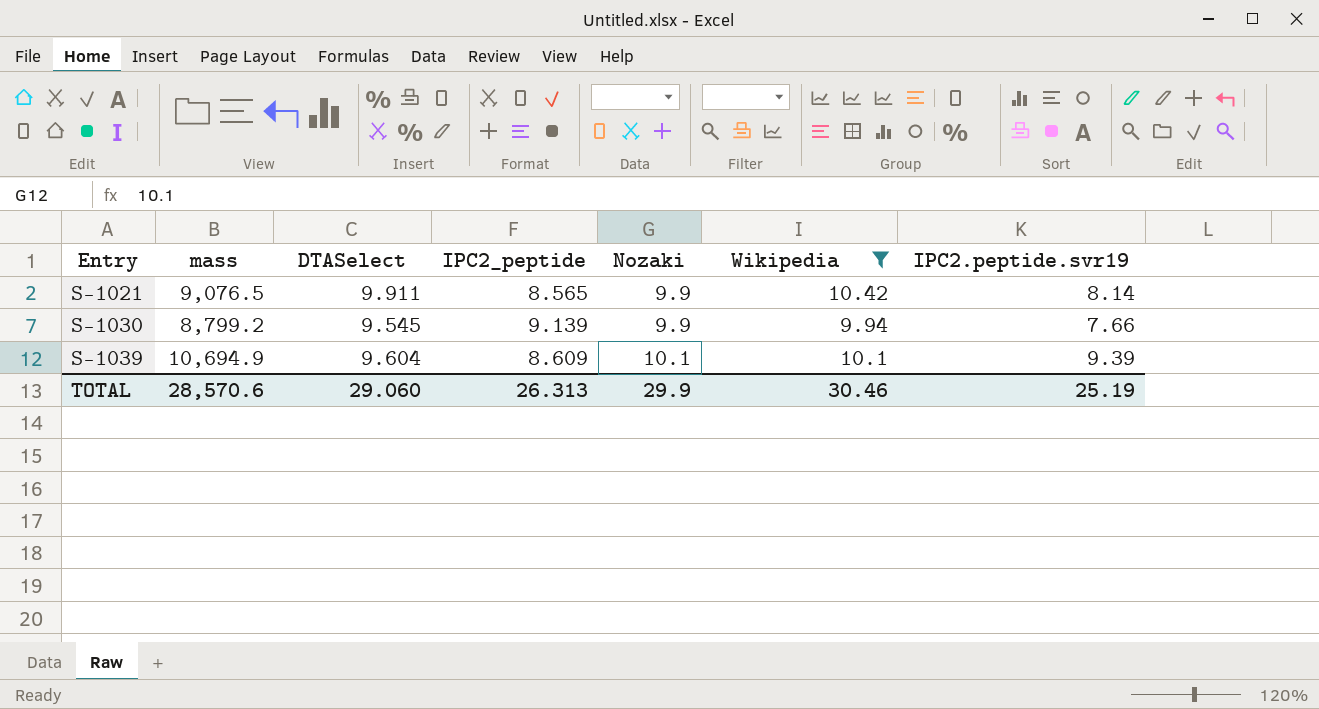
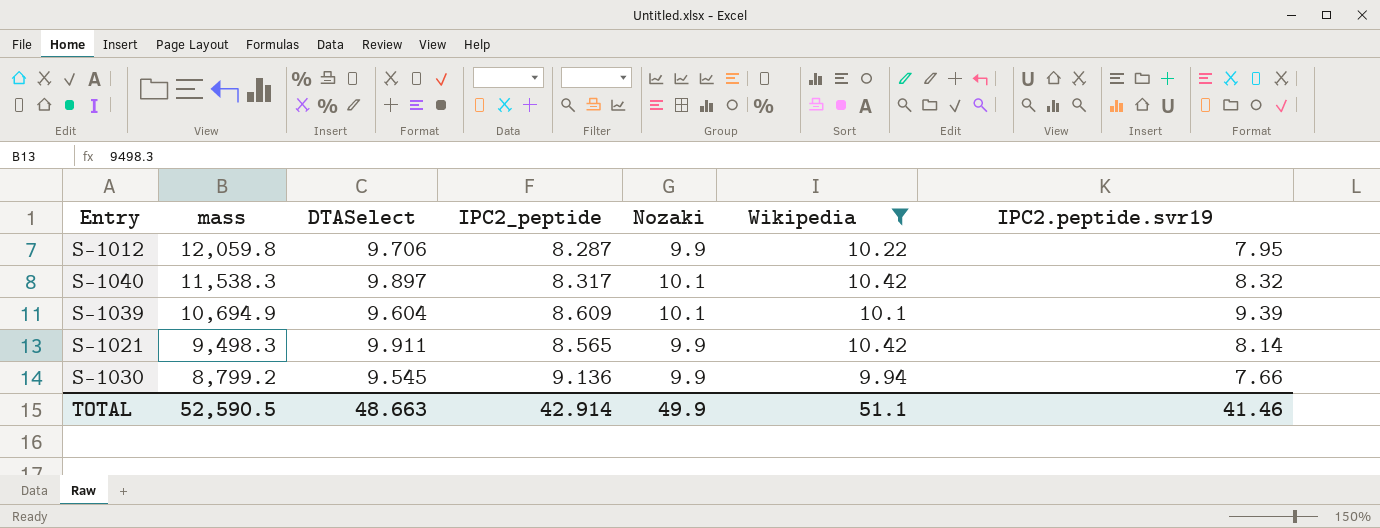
row order: Entry ascending -> mass descending
row S-1012: none -> 12,059.8 | 9.706 | 8.287 | 9.9 | 10.22 | 7.95
row S-1040: none -> 11,538.3 | 9.897 | 8.317 | 10.1 | 10.42 | 8.32
S-1021 | mass: 9,076.5 -> 9,498.3
S-1030 | IPC2_peptide: 9.139 -> 9.136
TOTAL | mass: 28,570.6 -> 52,590.5
TOTAL | DTASelect: 29.060 -> 48.663
TOTAL | IPC2_peptide: 26.313 -> 42.914
TOTAL | Nozaki: 29.9 -> 49.9
TOTAL | Wikipedia: 30.46 -> 51.1
TOTAL | IPC2.peptide.svr19: 25.19 -> 41.46

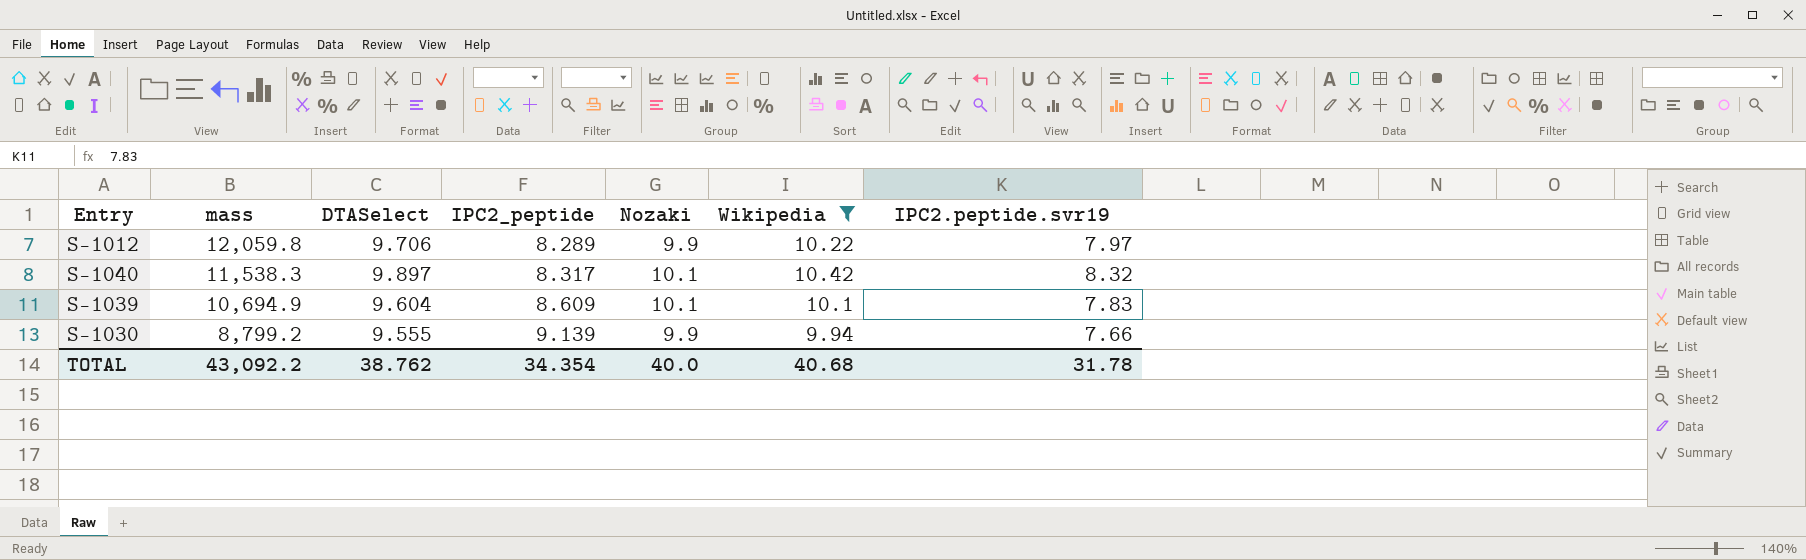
row S-1021: 9,498.3 | 9.911 | 8.565 | 9.9 | 10.42 | 8.14 -> none
S-1012 | IPC2_peptide: 8.287 -> 8.289
S-1012 | IPC2.peptide.svr19: 7.95 -> 7.97
S-1039 | IPC2.peptide.svr19: 9.39 -> 7.83
S-1030 | DTASelect: 9.545 -> 9.555
S-1030 | IPC2_peptide: 9.136 -> 9.139
TOTAL | mass: 52,590.5 -> 43,092.2
TOTAL | DTASelect: 48.663 -> 38.762
TOTAL | IPC2_peptide: 42.914 -> 34.354
TOTAL | Nozaki: 49.9 -> 40.0
TOTAL | Wikipedia: 51.1 -> 40.68
TOTAL | IPC2.peptide.svr19: 41.46 -> 31.78

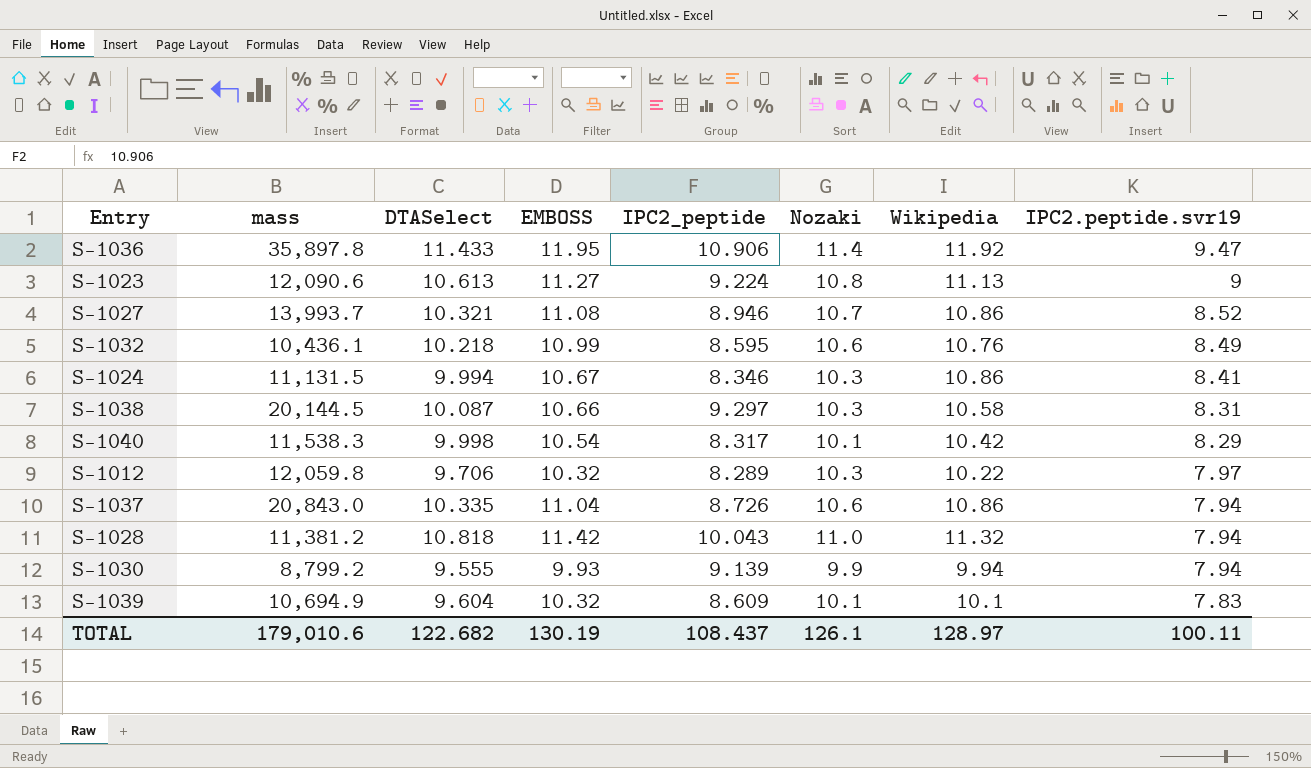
filter: Wikipedia <= 10.42 -> none
row order: mass descending -> IPC2.peptide.svr19 descending
column EMBOSS | position: none -> 4
S-1040 | DTASelect: 9.897 -> 9.998
S-1040 | IPC2.peptide.svr19: 8.32 -> 8.29
S-1012 | Nozaki: 9.9 -> 10.3
S-1030 | IPC2.peptide.svr19: 7.66 -> 7.94
TOTAL | mass: 43,092.2 -> 179,010.6
TOTAL | DTASelect: 38.762 -> 122.682
TOTAL | IPC2_peptide: 34.354 -> 108.437
TOTAL | Nozaki: 40.0 -> 126.1
TOTAL | Wikipedia: 40.68 -> 128.97
TOTAL | IPC2.peptide.svr19: 31.78 -> 100.11

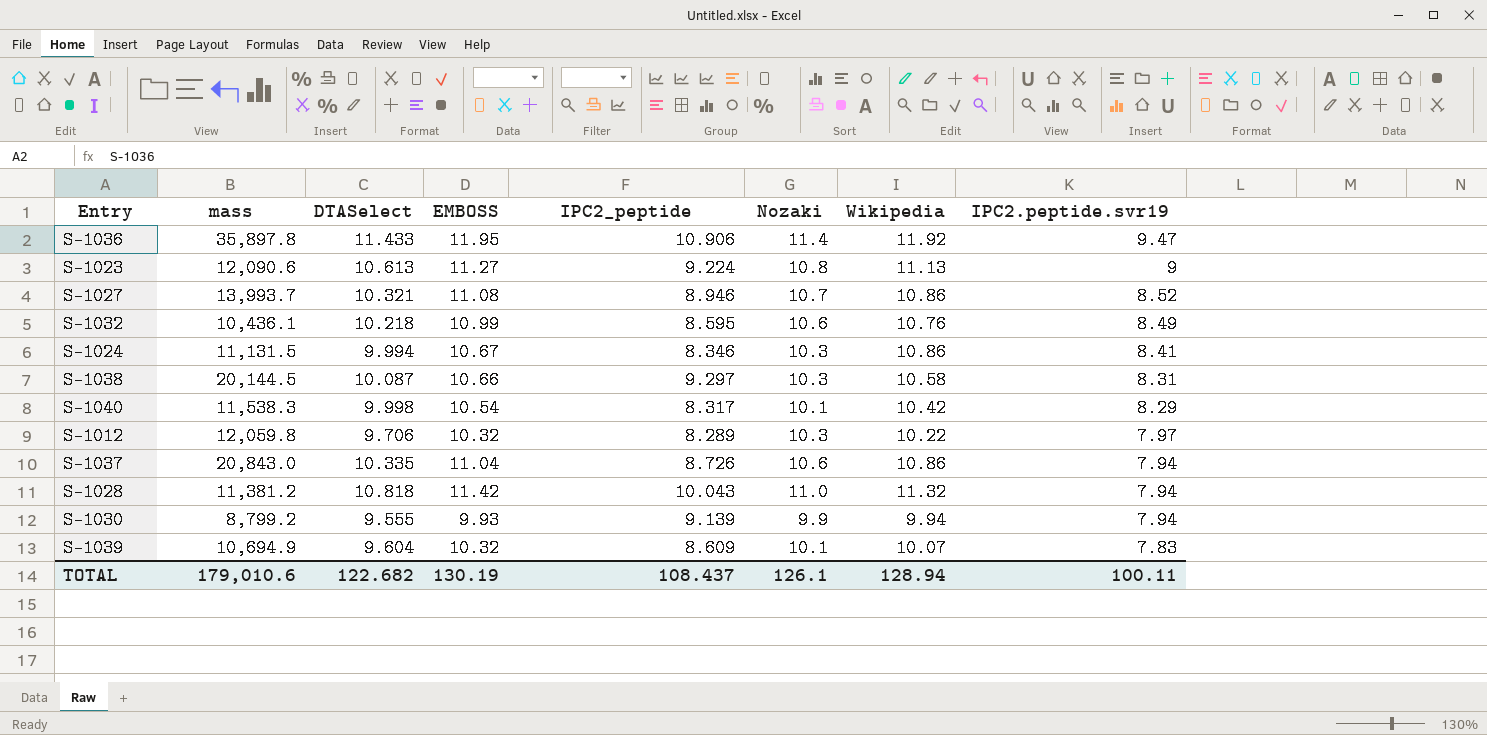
S-1039 | Wikipedia: 10.1 -> 10.07
TOTAL | Wikipedia: 128.97 -> 128.94

